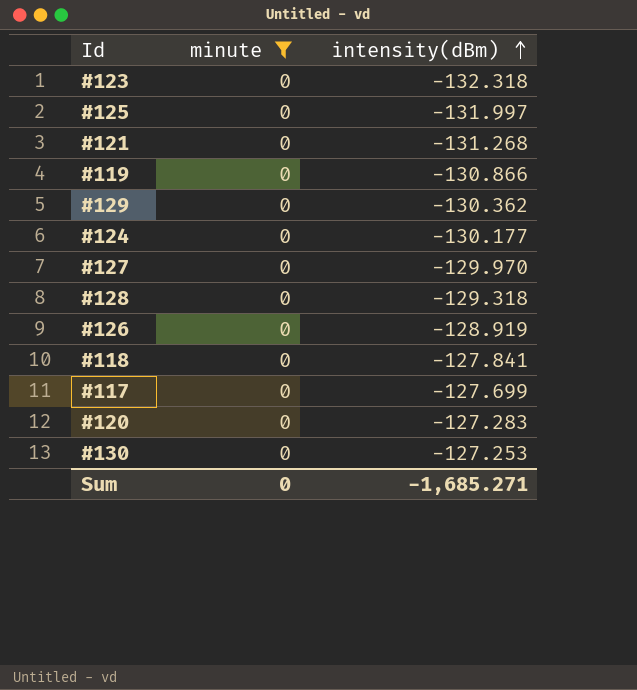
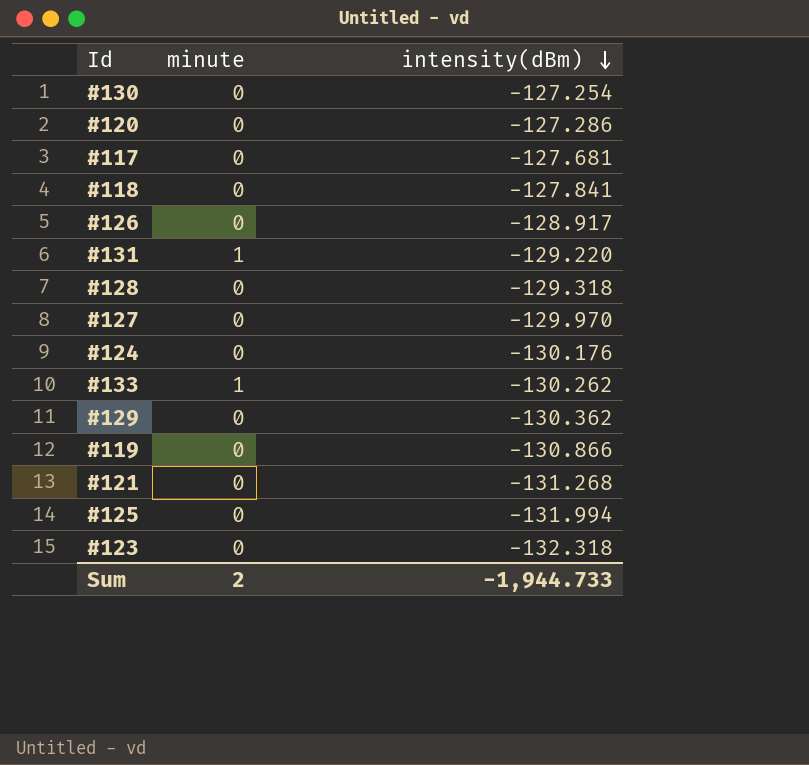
filter: minute = 0 -> none
row order: intensity(dBm) ascending -> intensity(dBm) descending
#130 | intensity(dBm): -127.253 -> -127.254
#120 | intensity(dBm): -127.283 -> -127.286
#117 | intensity(dBm): -127.699 -> -127.681
#126 | intensity(dBm): -128.919 -> -128.917
#124 | intensity(dBm): -130.177 -> -130.176
#125 | intensity(dBm): -131.997 -> -131.994
Sum | minute: 0 -> 2
Sum | intensity(dBm): -1,685.271 -> -1,944.733

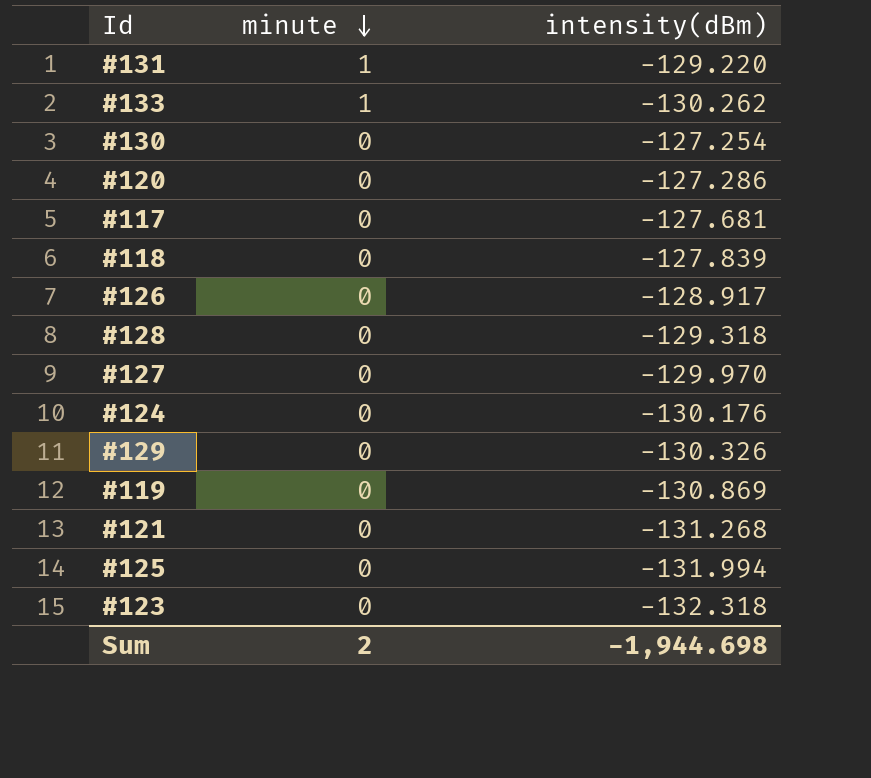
row order: intensity(dBm) descending -> minute descending
#118 | intensity(dBm): -127.841 -> -127.839
#129 | intensity(dBm): -130.362 -> -130.326
#119 | intensity(dBm): -130.866 -> -130.869
Sum | intensity(dBm): -1,944.733 -> -1,944.698

